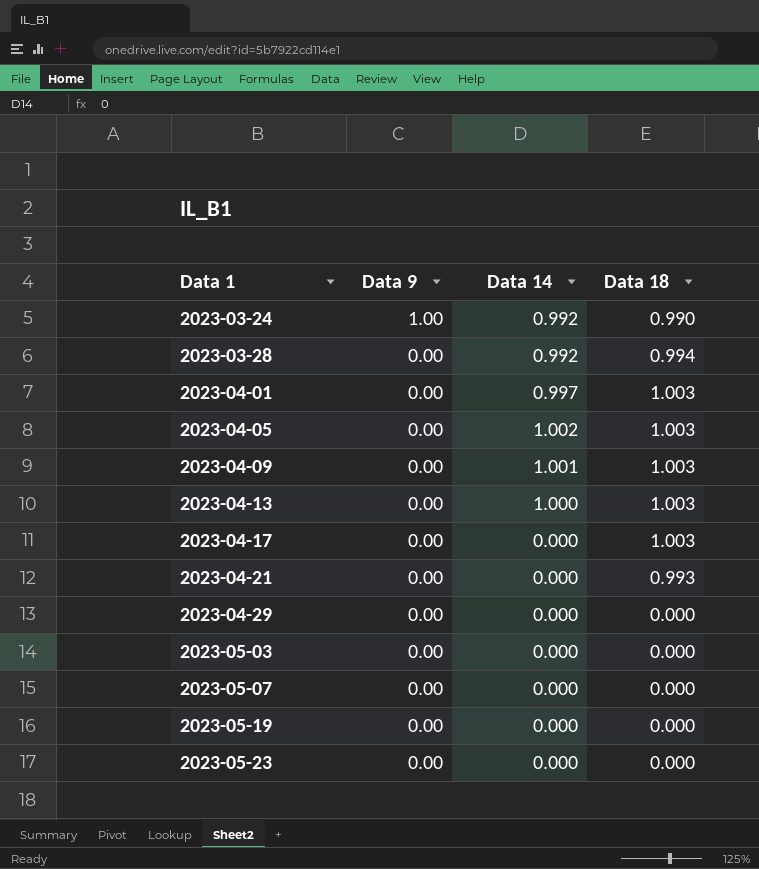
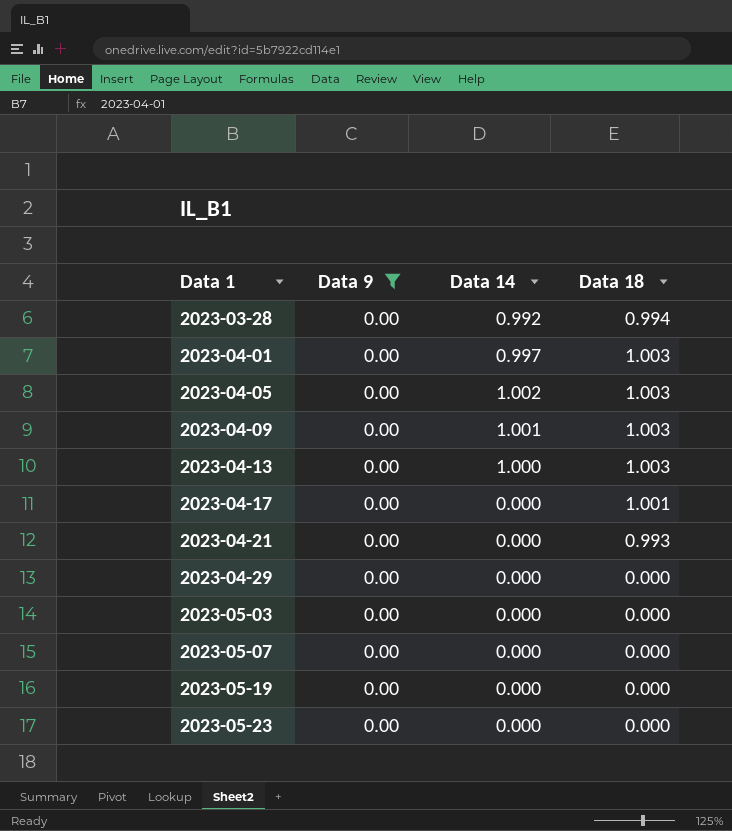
filter: none -> Data 9 = 0.00
2023-04-17 | Data 18: 1.003 -> 1.001

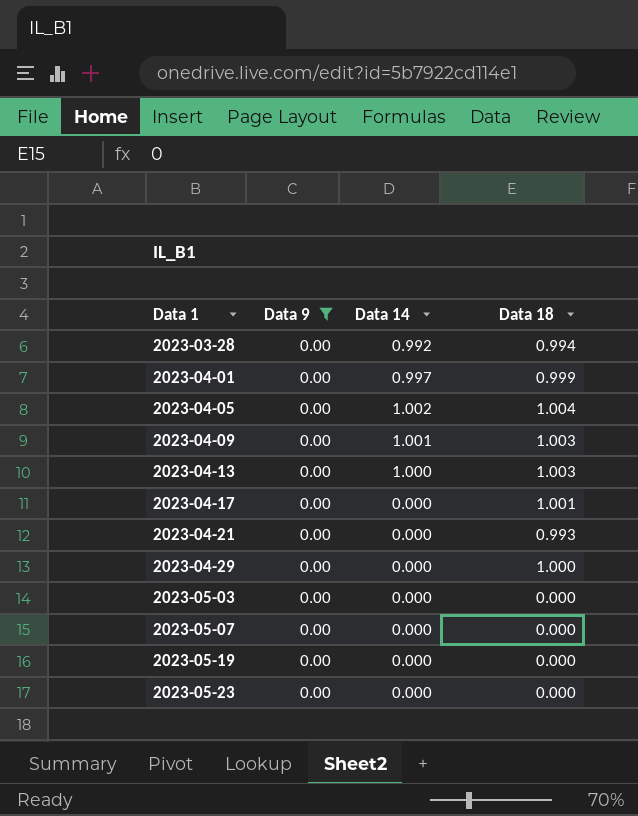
2023-04-01 | Data 18: 1.003 -> 0.999
2023-04-05 | Data 18: 1.003 -> 1.004
2023-04-29 | Data 18: 0.000 -> 1.000

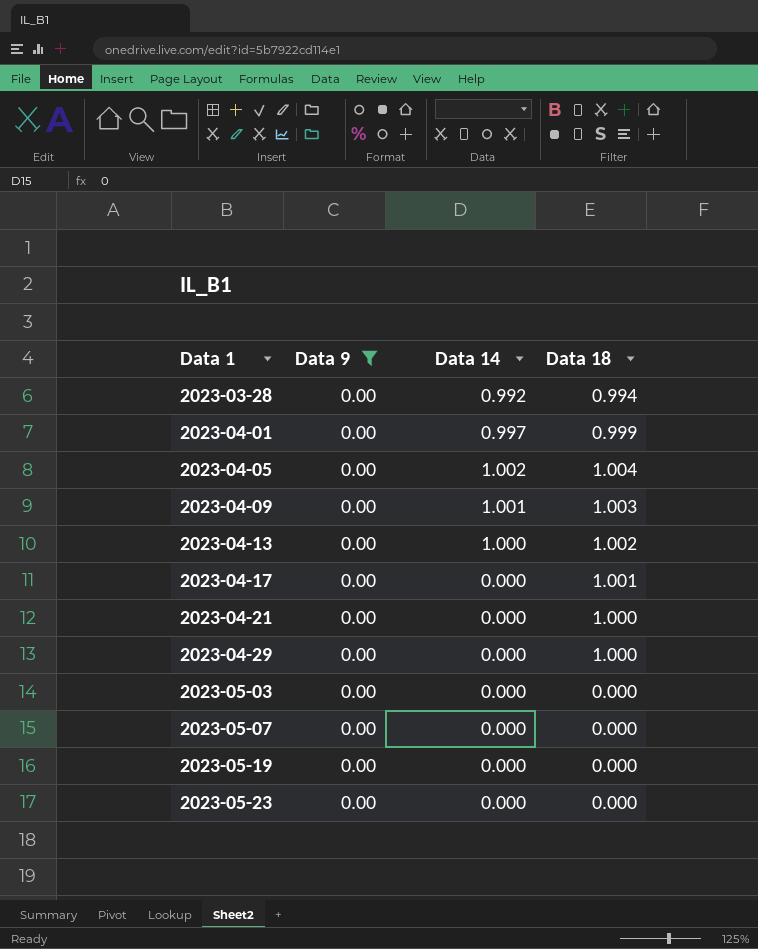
2023-04-13 | Data 18: 1.003 -> 1.002
2023-04-21 | Data 18: 0.993 -> 1.000

